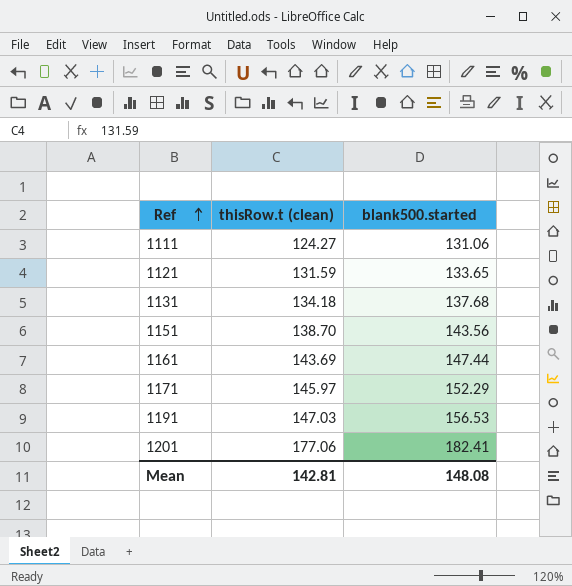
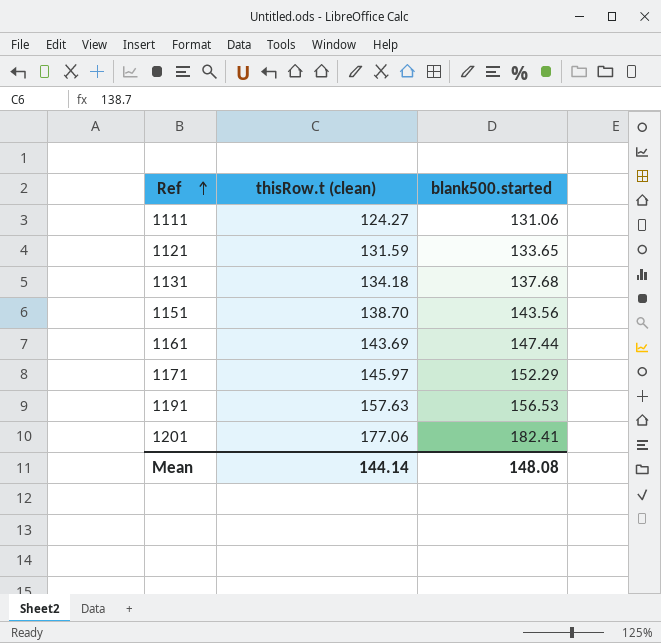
1191 | thisRow.t (clean): 147.03 -> 157.63
Mean | thisRow.t (clean): 142.81 -> 144.14

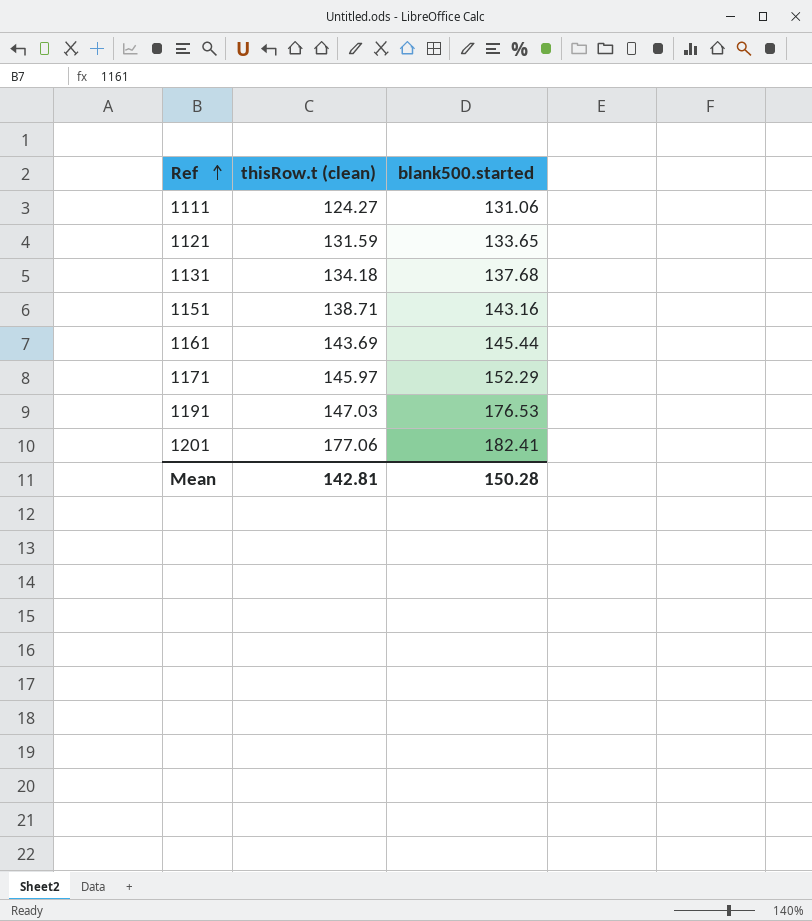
1151 | thisRow.t (clean): 138.70 -> 138.71
1151 | blank500.started: 143.56 -> 143.16
1161 | blank500.started: 147.44 -> 145.44
1191 | thisRow.t (clean): 157.63 -> 147.03
1191 | blank500.started: 156.53 -> 176.53
Mean | thisRow.t (clean): 144.14 -> 142.81
Mean | blank500.started: 148.08 -> 150.28

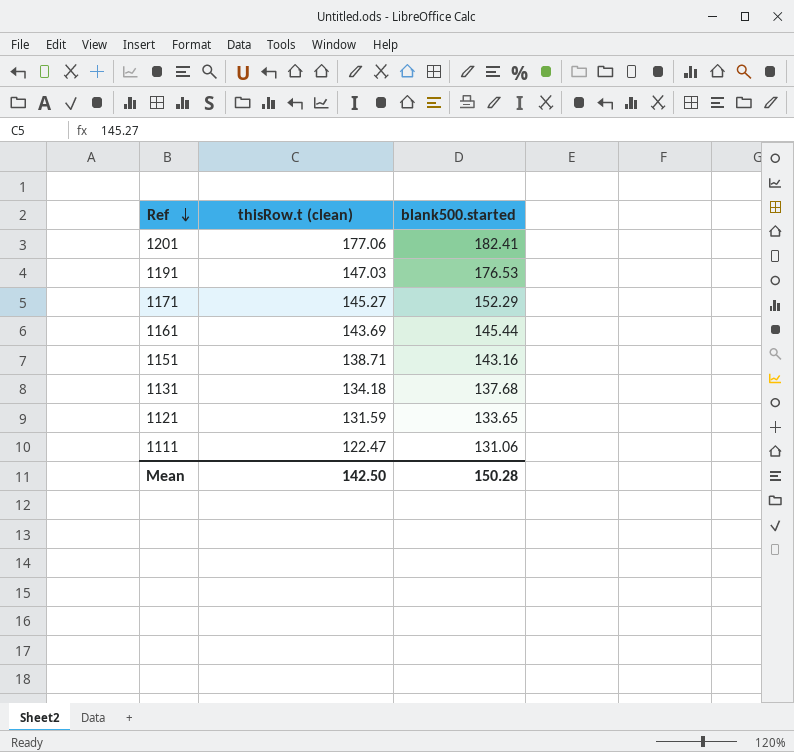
row order: Ref ascending -> Ref descending
1171 | thisRow.t (clean): 145.97 -> 145.27
1111 | thisRow.t (clean): 124.27 -> 122.47
Mean | thisRow.t (clean): 142.81 -> 142.50

